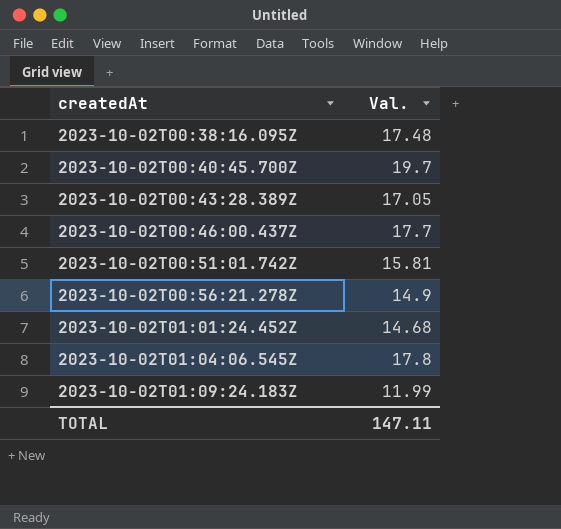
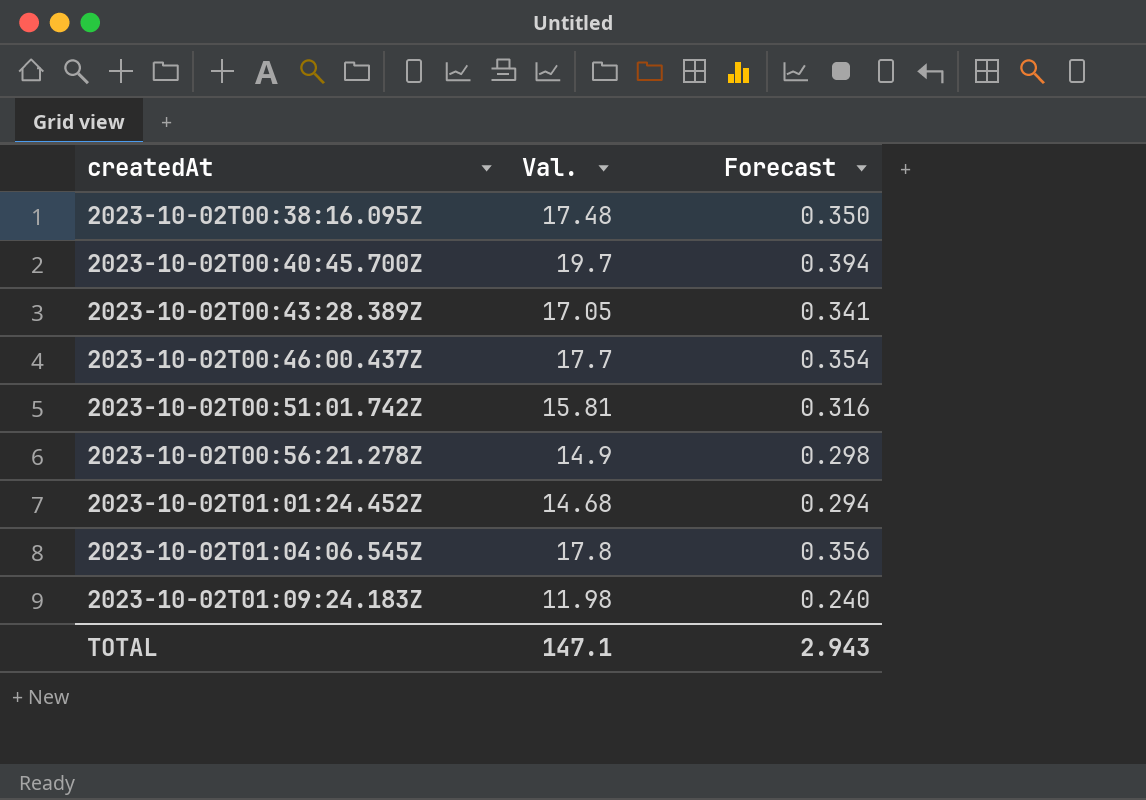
column Forecast | formula: none -> [Val.] * 0.02
2023-10-02T01:09:24.183Z | Val.: 11.99 -> 11.98
TOTAL | Val.: 147.11 -> 147.1

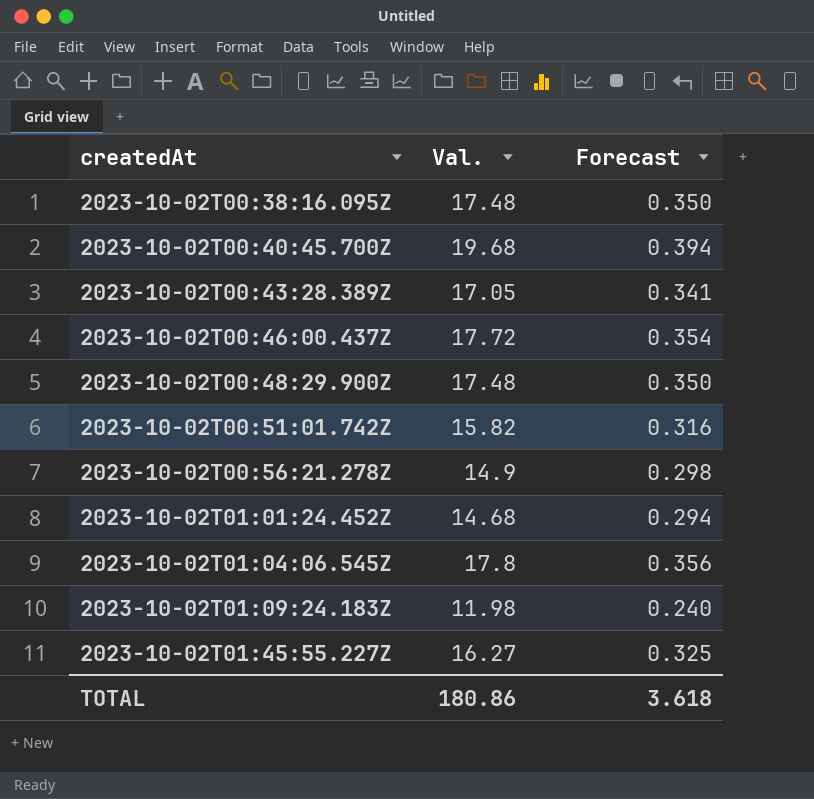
2023-10-02T00:40:45.700Z | Val.: 19.7 -> 19.68
2023-10-02T00:46:00.437Z | Val.: 17.7 -> 17.72
row 2023-10-02T00:48:29.900Z: none -> 17.48 | 0.350
2023-10-02T00:51:01.742Z | Val.: 15.81 -> 15.82
row 2023-10-02T01:45:55.227Z: none -> 16.27 | 0.325
TOTAL | Val.: 147.1 -> 180.86
TOTAL | Forecast: 2.943 -> 3.618

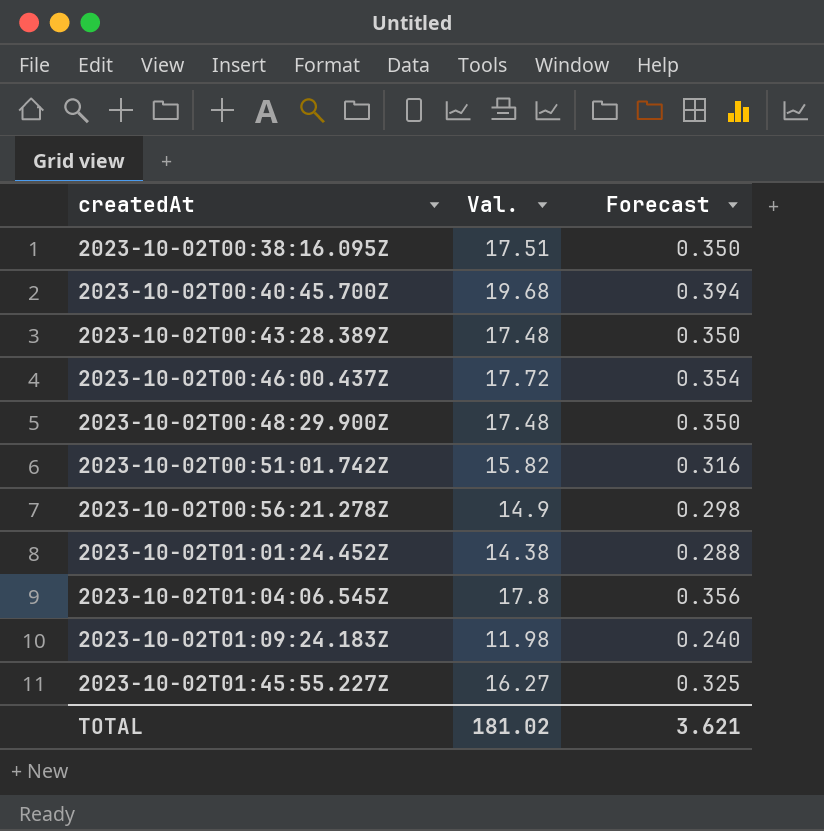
2023-10-02T00:38:16.095Z | Val.: 17.48 -> 17.51
2023-10-02T00:43:28.389Z | Val.: 17.05 -> 17.48
2023-10-02T00:43:28.389Z | Forecast: 0.341 -> 0.350
2023-10-02T01:01:24.452Z | Val.: 14.68 -> 14.38
2023-10-02T01:01:24.452Z | Forecast: 0.294 -> 0.288
TOTAL | Val.: 180.86 -> 181.02
TOTAL | Forecast: 3.618 -> 3.621

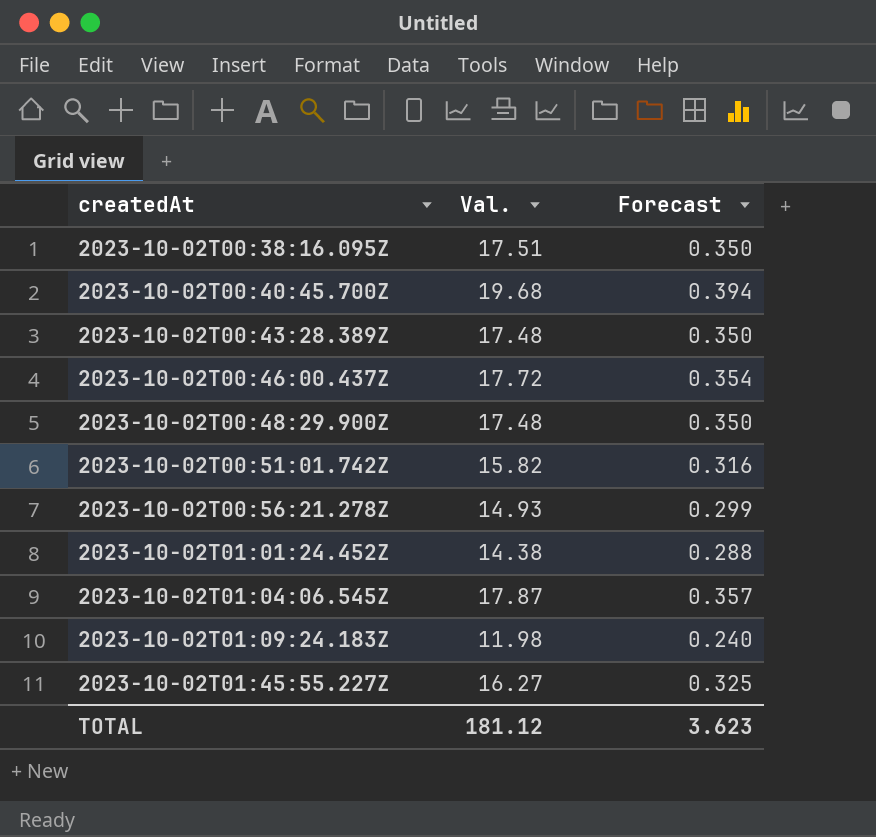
2023-10-02T00:56:21.278Z | Val.: 14.9 -> 14.93
2023-10-02T00:56:21.278Z | Forecast: 0.298 -> 0.299
2023-10-02T01:04:06.545Z | Val.: 17.8 -> 17.87
2023-10-02T01:04:06.545Z | Forecast: 0.356 -> 0.357
TOTAL | Val.: 181.02 -> 181.12
TOTAL | Forecast: 3.621 -> 3.623

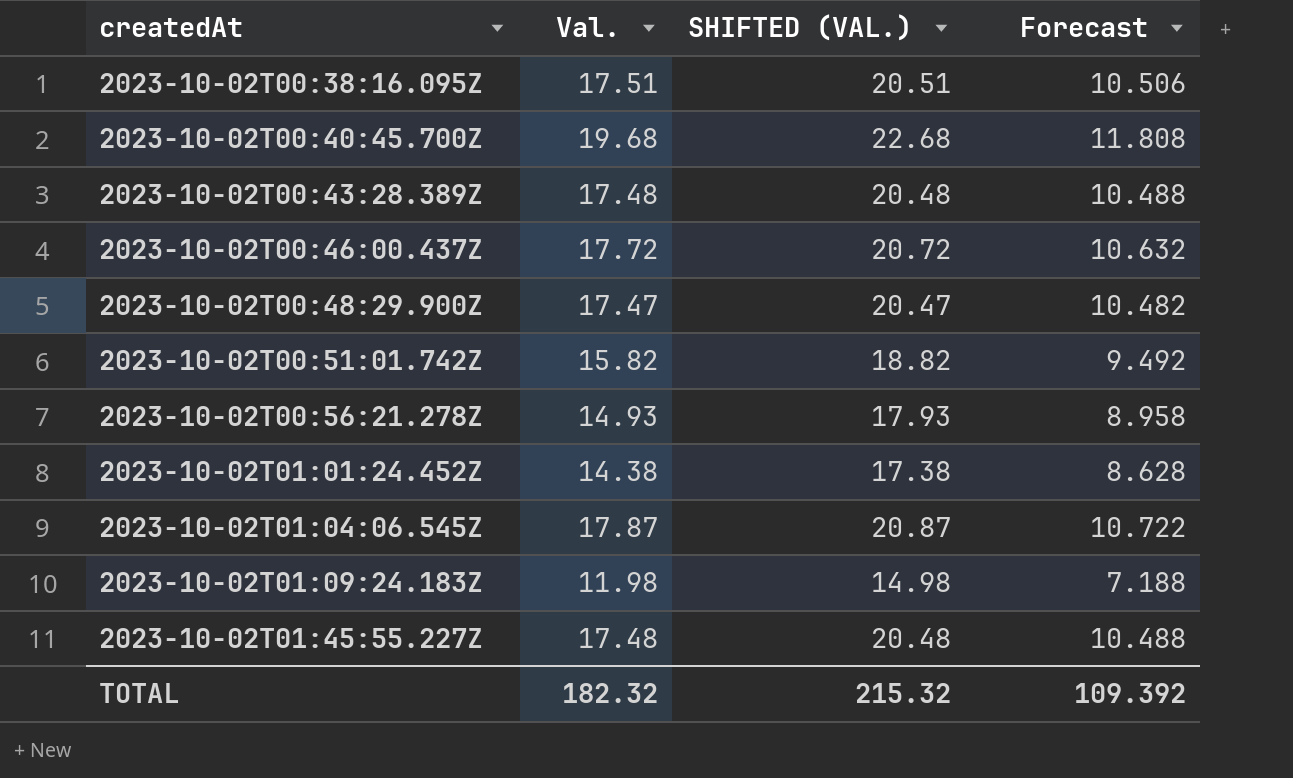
column SHIFTED (VAL.) | formula: none -> [Val.] + 3
column Forecast | formula: [Val.] * 0.02 -> [Val.] * 0.6
2023-10-02T00:48:29.900Z | Val.: 17.48 -> 17.47
2023-10-02T01:45:55.227Z | Val.: 16.27 -> 17.48
TOTAL | Val.: 181.12 -> 182.32
TOTAL | Forecast: 3.623 -> 109.392

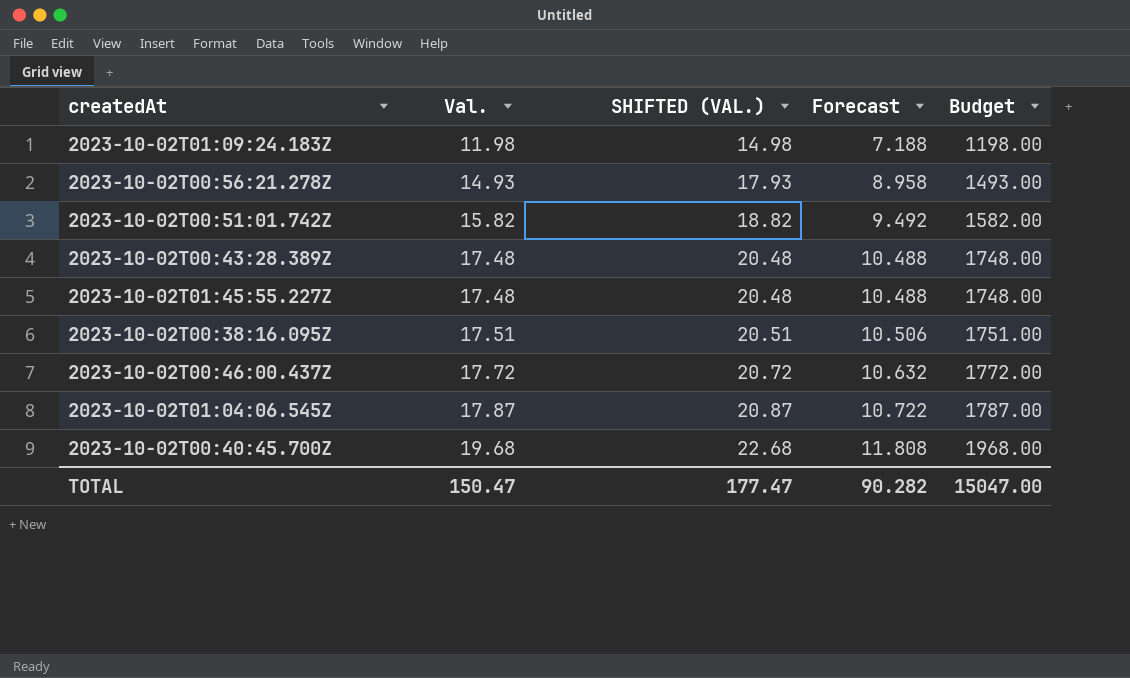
row order: createdAt ascending -> Val. ascending
column Budget | formula: none -> [Val.] * 100
row 2023-10-02T00:48:29.900Z: 17.47 | 20.47 | 10.482 -> none
row 2023-10-02T01:01:24.452Z: 14.38 | 17.38 | 8.628 -> none
TOTAL | Val.: 182.32 -> 150.47
TOTAL | SHIFTED (VAL.): 215.32 -> 177.47
TOTAL | Forecast: 109.392 -> 90.282

